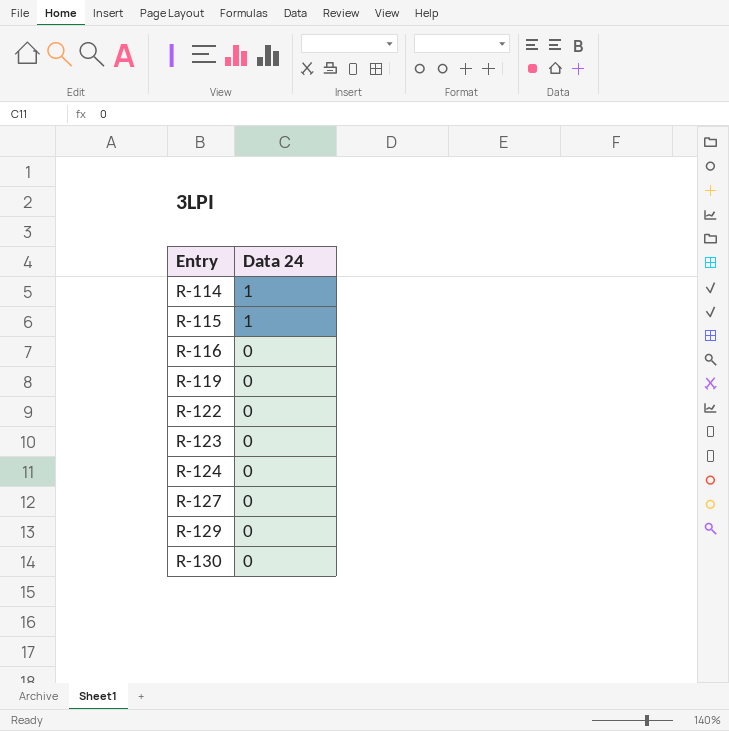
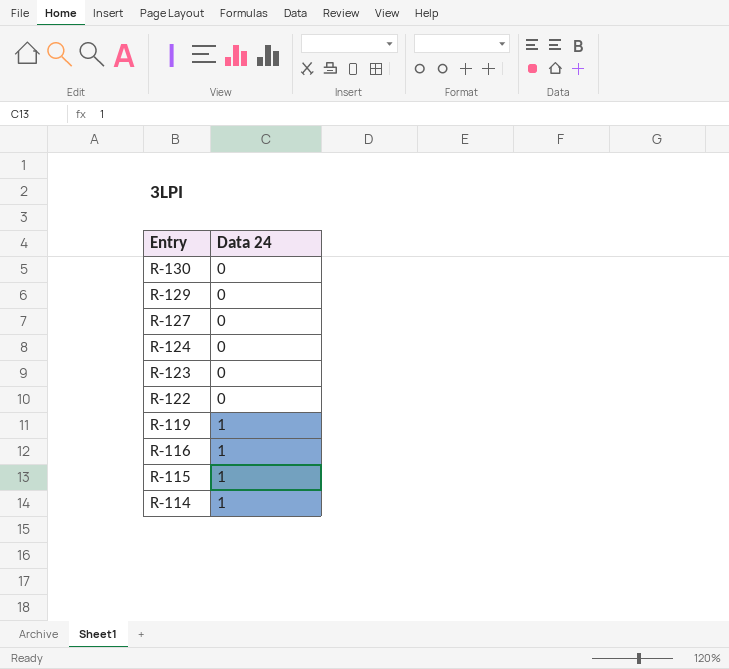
row order: Entry ascending -> Entry descending
R-119 | Data 24: 0 -> 1
R-116 | Data 24: 0 -> 1

